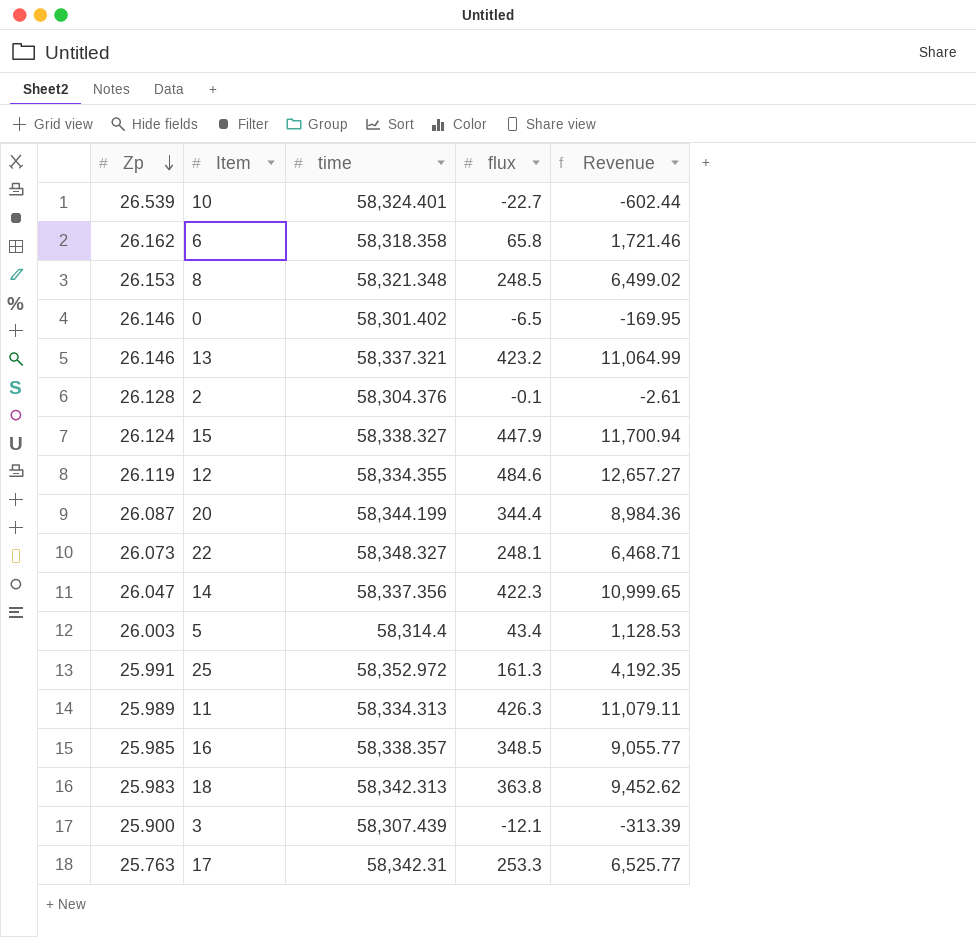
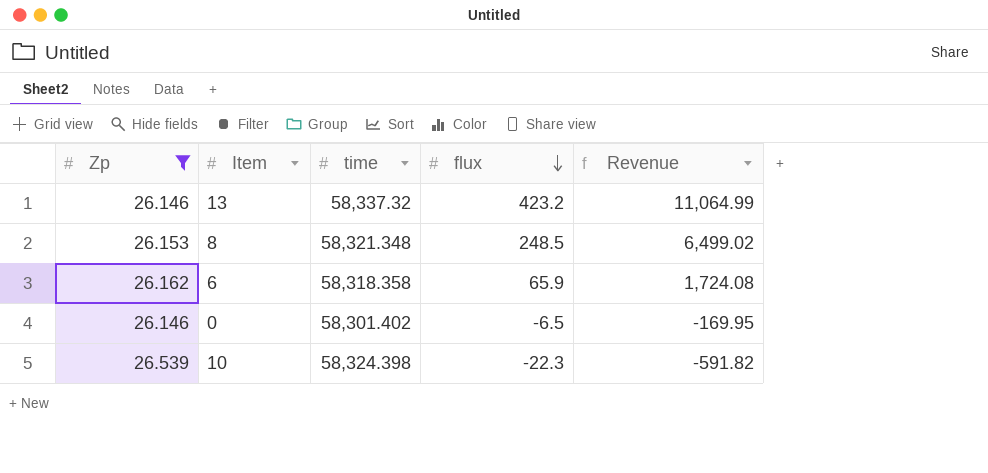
filter: none -> Zp >= 26.146
row order: Zp descending -> flux descending
13 | time: 58,337.321 -> 58,337.32
6 | flux: 65.8 -> 65.9
6 | Revenue: 1,721.46 -> 1,724.08
10 | time: 58,324.401 -> 58,324.398
10 | flux: -22.7 -> -22.3
10 | Revenue: -602.44 -> -591.82

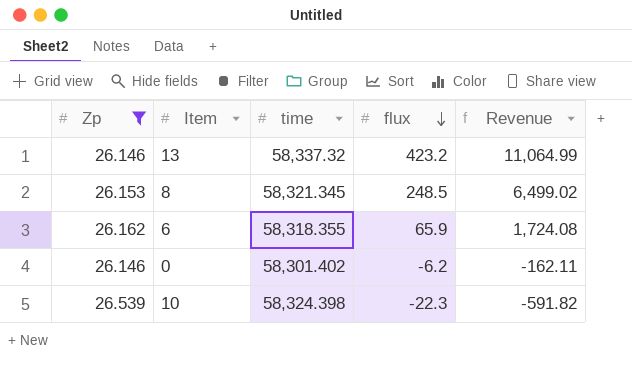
8 | time: 58,321.348 -> 58,321.345
6 | time: 58,318.358 -> 58,318.355
0 | flux: -6.5 -> -6.2
0 | Revenue: -169.95 -> -162.11

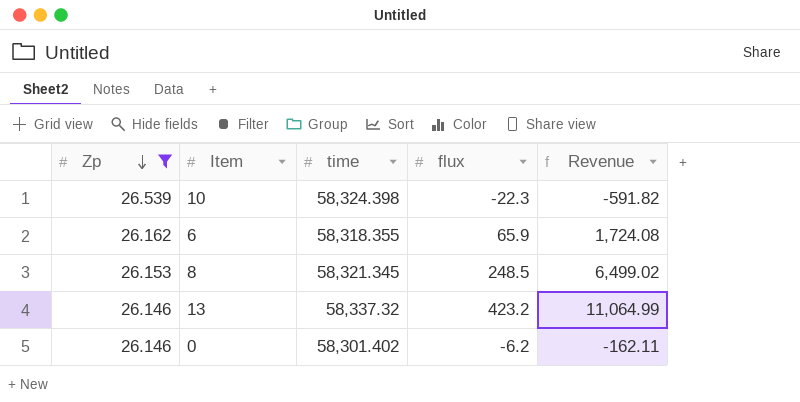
row order: flux descending -> Zp descending

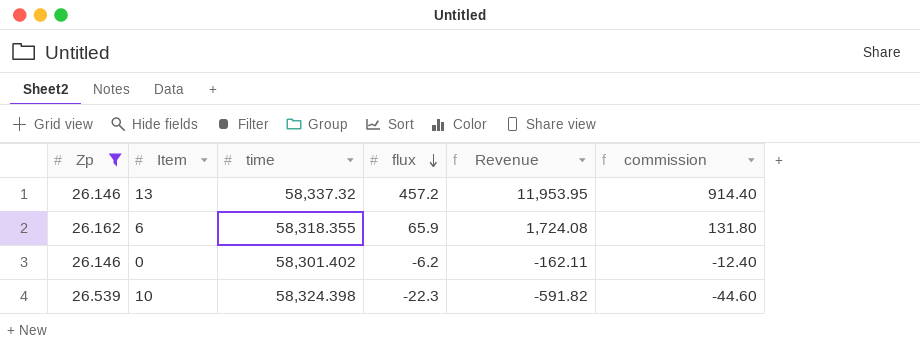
row order: Zp descending -> flux descending
column commission | formula: none -> [flux] * 2
row 8: 26.153 | 58,321.345 | 248.5 | 6,499.02 -> none
13 | flux: 423.2 -> 457.2
13 | Revenue: 11,064.99 -> 11,953.95

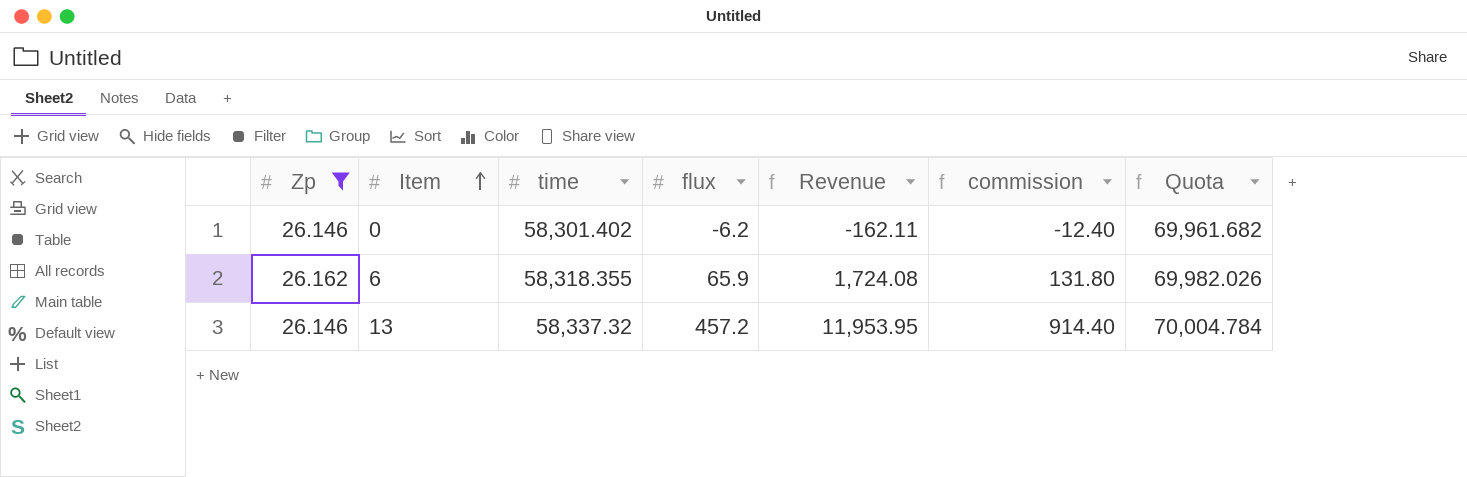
row order: flux descending -> Item ascending
column Quota | formula: none -> [time] * 1.2
row 10: 26.539 | 58,324.398 | -22.3 | -591.82 | -44.60 -> none

